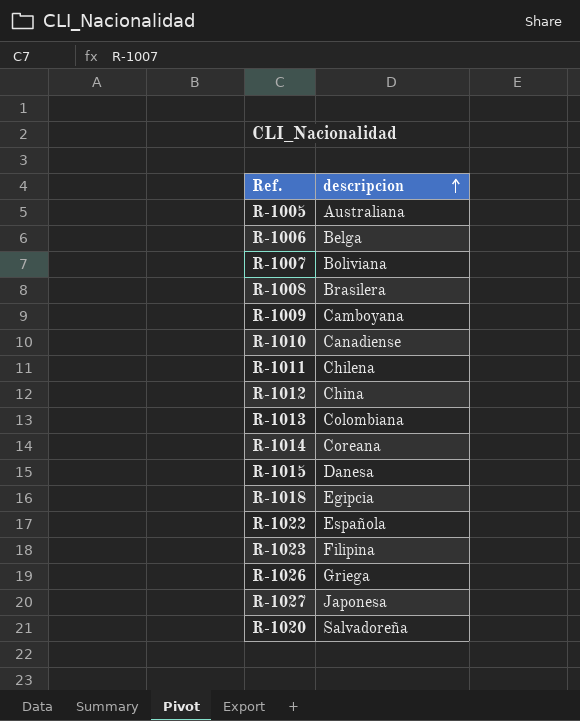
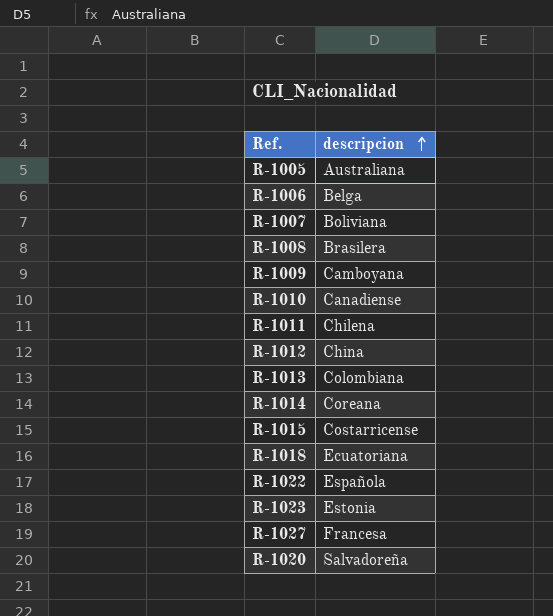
row R-1026: Griega -> none
R-1015 | descripcion: Danesa -> Costarricense
R-1018 | descripcion: Egipcia -> Ecuatoriana
R-1023 | descripcion: Filipina -> Estonia
R-1027 | descripcion: Japonesa -> Francesa

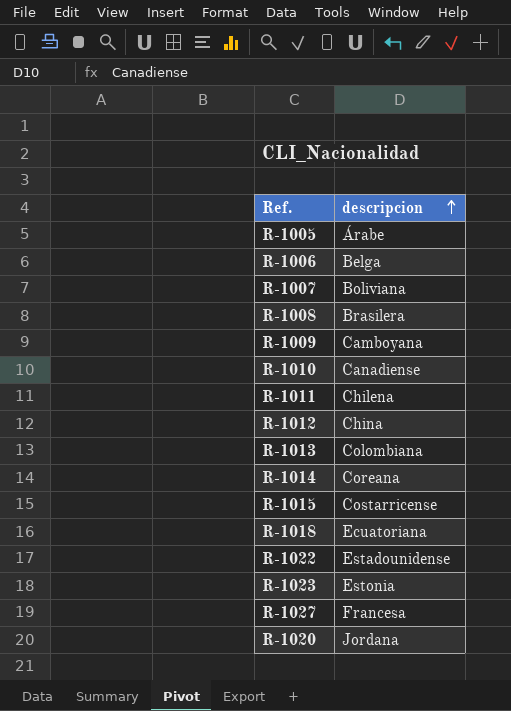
R-1005 | descripcion: Australiana -> Árabe
R-1022 | descripcion: Española -> Estadounidense
R-1020 | descripcion: Salvadoreña -> Jordana

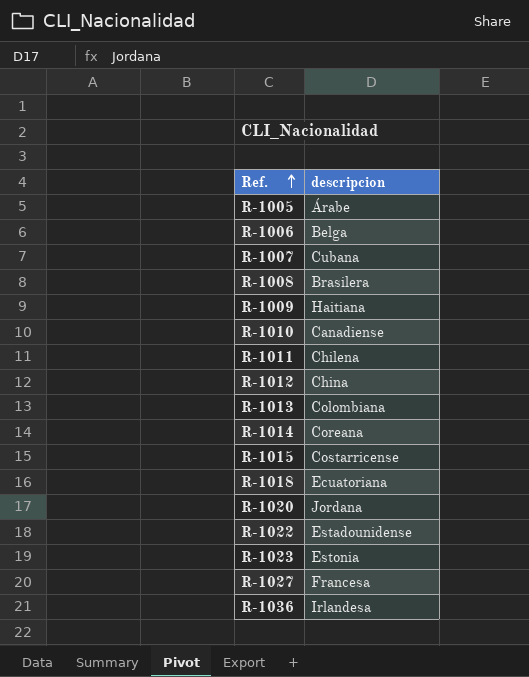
row order: descripcion ascending -> Ref. ascending
R-1007 | descripcion: Boliviana -> Cubana
R-1009 | descripcion: Camboyana -> Haitiana
row R-1036: none -> Irlandesa

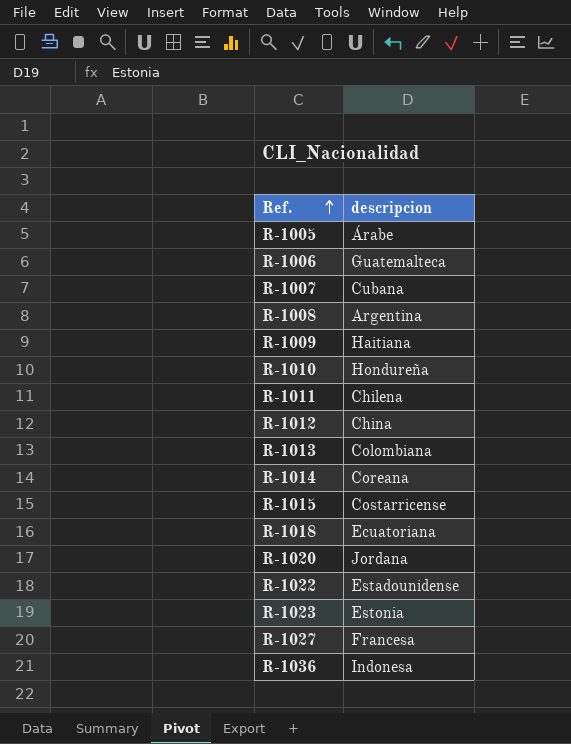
R-1006 | descripcion: Belga -> Guatemalteca
R-1008 | descripcion: Brasilera -> Argentina
R-1010 | descripcion: Canadiense -> Hondureña
R-1036 | descripcion: Irlandesa -> Indonesa

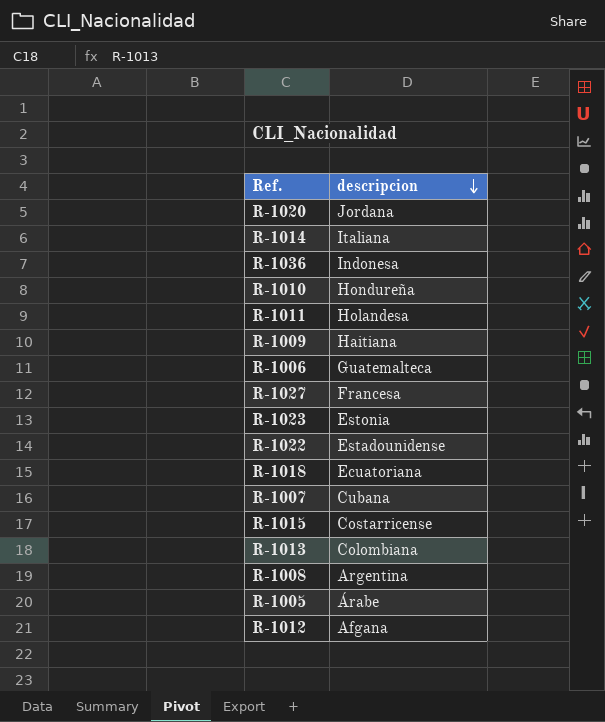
row order: Ref. ascending -> descripcion descending
R-1014 | descripcion: Coreana -> Italiana
R-1011 | descripcion: Chilena -> Holandesa
R-1012 | descripcion: China -> Afgana

